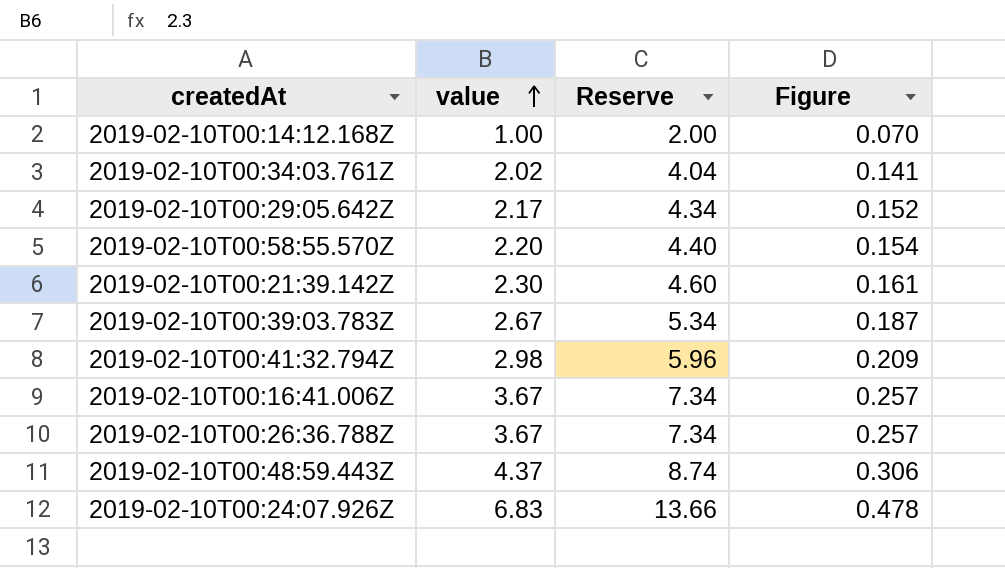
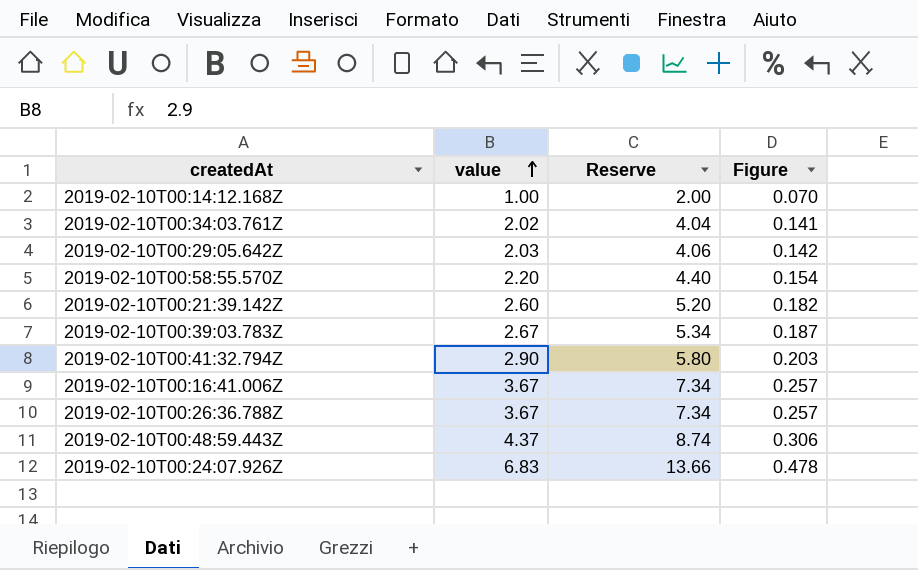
2019-02-10T00:29:05.642Z | value: 2.17 -> 2.03
2019-02-10T00:29:05.642Z | Reserve: 4.34 -> 4.06
2019-02-10T00:29:05.642Z | Figure: 0.152 -> 0.142
2019-02-10T00:21:39.142Z | value: 2.30 -> 2.60
2019-02-10T00:21:39.142Z | Reserve: 4.60 -> 5.20
2019-02-10T00:21:39.142Z | Figure: 0.161 -> 0.182
2019-02-10T00:41:32.794Z | value: 2.98 -> 2.90
2019-02-10T00:41:32.794Z | Reserve: 5.96 -> 5.80
2019-02-10T00:41:32.794Z | Figure: 0.209 -> 0.203

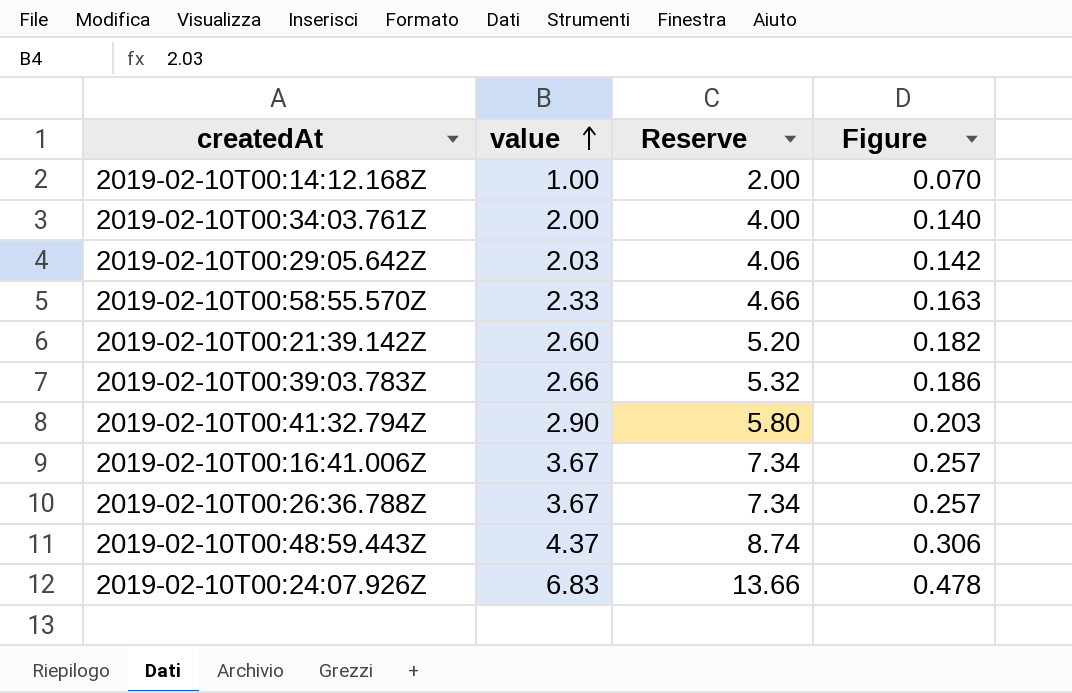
2019-02-10T00:34:03.761Z | value: 2.02 -> 2.00
2019-02-10T00:34:03.761Z | Reserve: 4.04 -> 4.00
2019-02-10T00:34:03.761Z | Figure: 0.141 -> 0.140
2019-02-10T00:58:55.570Z | value: 2.20 -> 2.33
2019-02-10T00:58:55.570Z | Reserve: 4.40 -> 4.66
2019-02-10T00:58:55.570Z | Figure: 0.154 -> 0.163
2019-02-10T00:39:03.783Z | value: 2.67 -> 2.66
2019-02-10T00:39:03.783Z | Reserve: 5.34 -> 5.32
2019-02-10T00:39:03.783Z | Figure: 0.187 -> 0.186

